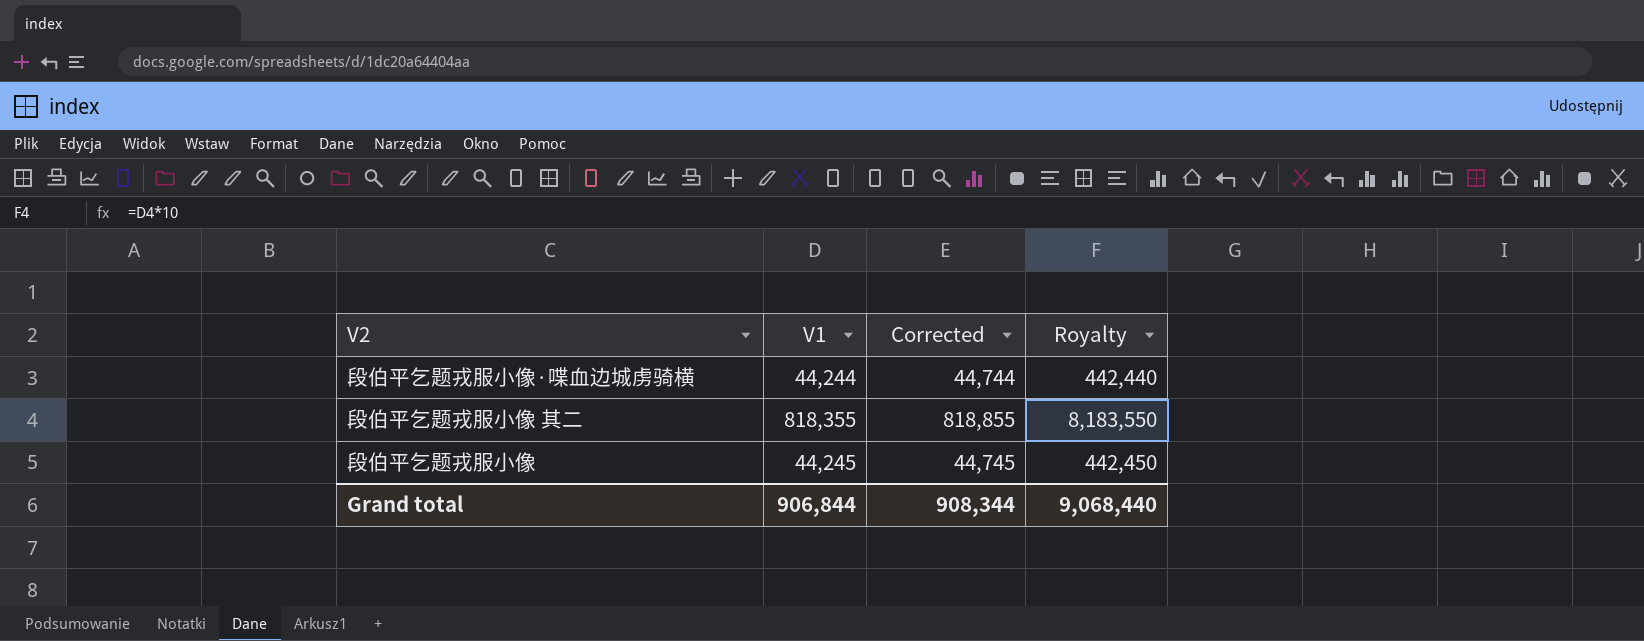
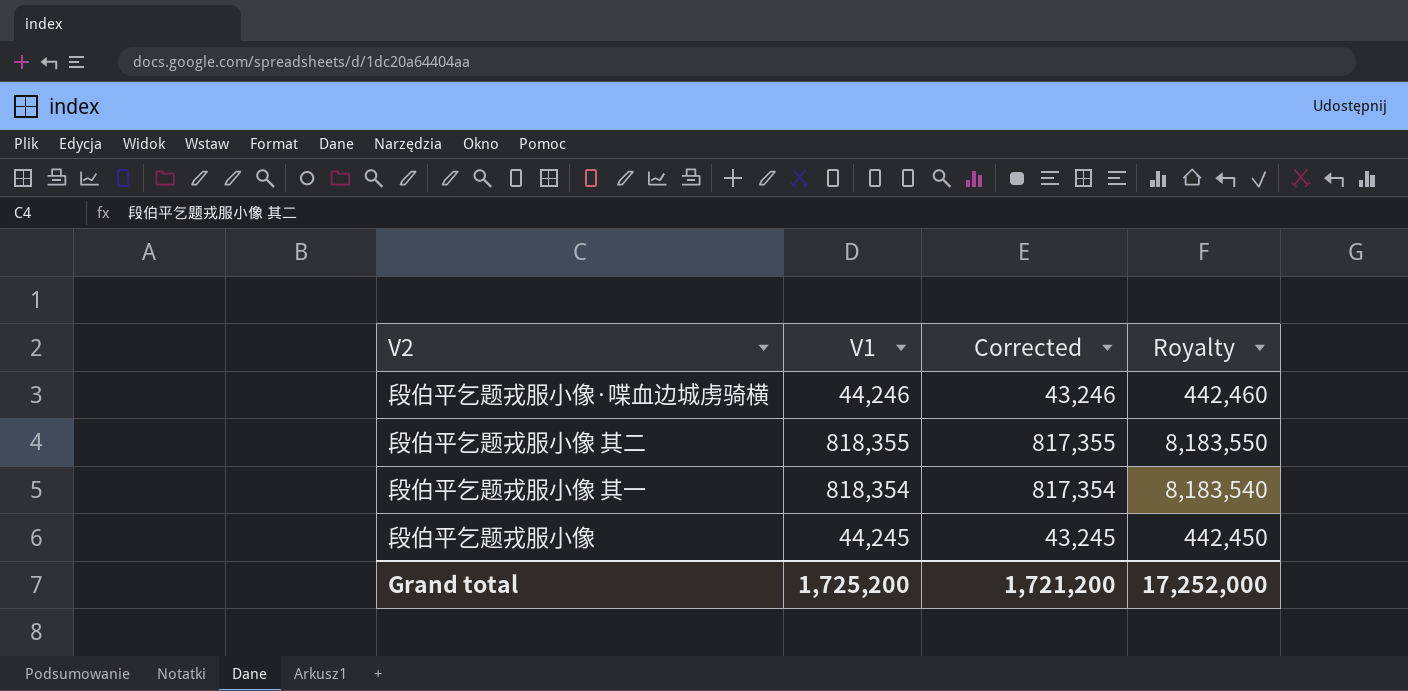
column Corrected | formula: [V1] + 500 -> [V1] - 1000
段伯平乞题戎服小像·喋血边城虏骑横 | V1: 44,244 -> 44,246
段伯平乞题戎服小像·喋血边城虏骑横 | Royalty: 442,440 -> 442,460
row 段伯平乞题戎服小像 其一: none -> 818,354 | 817,354 | 8,183,540
Grand total | V1: 906,844 -> 1,725,200
Grand total | Corrected: 908,344 -> 1,721,200
Grand total | Royalty: 9,068,440 -> 17,252,000

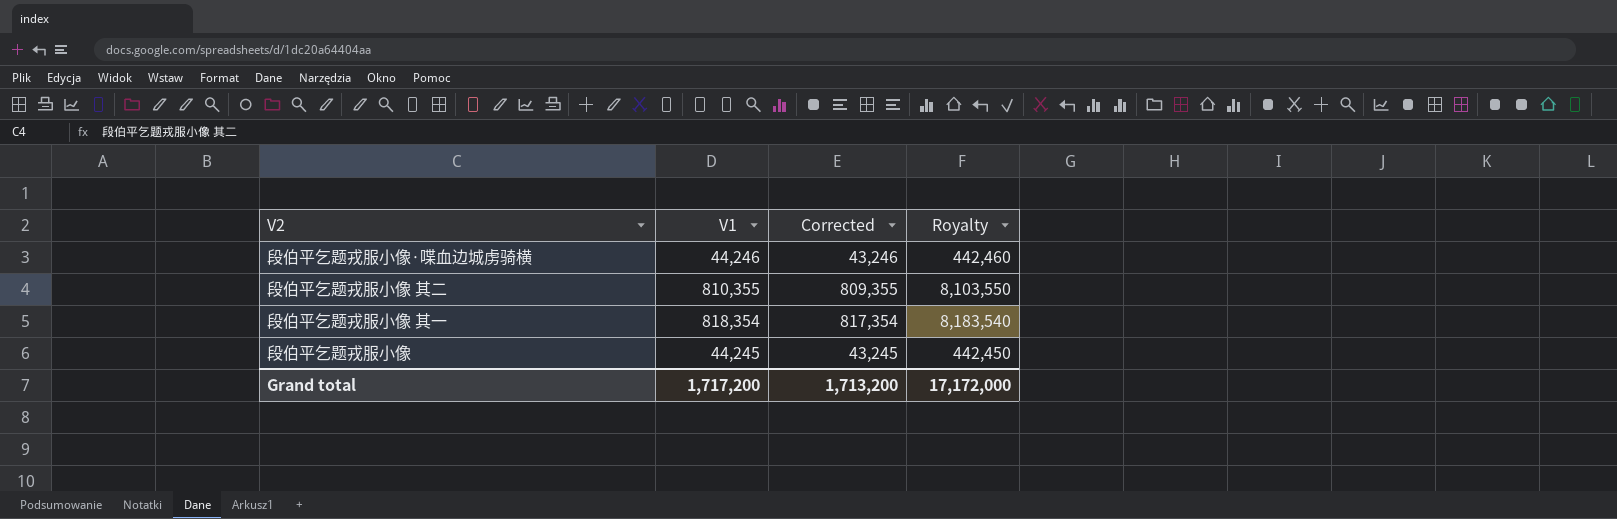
段伯平乞题戎服小像 其二 | V1: 818,355 -> 810,355
段伯平乞题戎服小像 其二 | Corrected: 817,355 -> 809,355
段伯平乞题戎服小像 其二 | Royalty: 8,183,550 -> 8,103,550
Grand total | V1: 1,725,200 -> 1,717,200
Grand total | Corrected: 1,721,200 -> 1,713,200
Grand total | Royalty: 17,252,000 -> 17,172,000

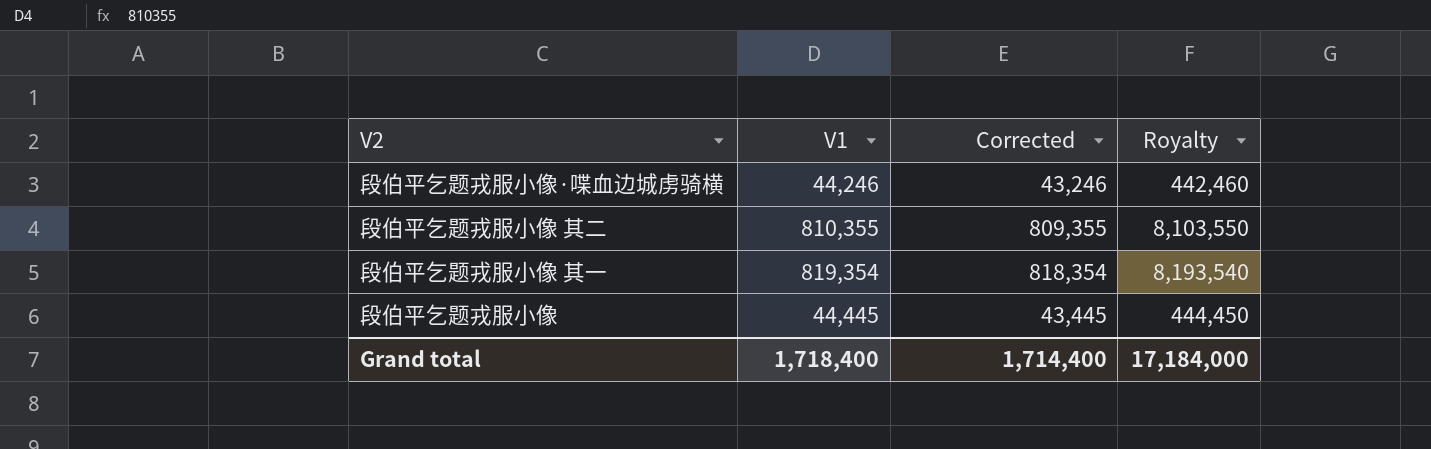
段伯平乞题戎服小像 其一 | V1: 818,354 -> 819,354
段伯平乞题戎服小像 其一 | Corrected: 817,354 -> 818,354
段伯平乞题戎服小像 其一 | Royalty: 8,183,540 -> 8,193,540
段伯平乞题戎服小像 | V1: 44,245 -> 44,445
段伯平乞题戎服小像 | Corrected: 43,245 -> 43,445
段伯平乞题戎服小像 | Royalty: 442,450 -> 444,450
Grand total | V1: 1,717,200 -> 1,718,400
Grand total | Corrected: 1,713,200 -> 1,714,400
Grand total | Royalty: 17,172,000 -> 17,184,000

